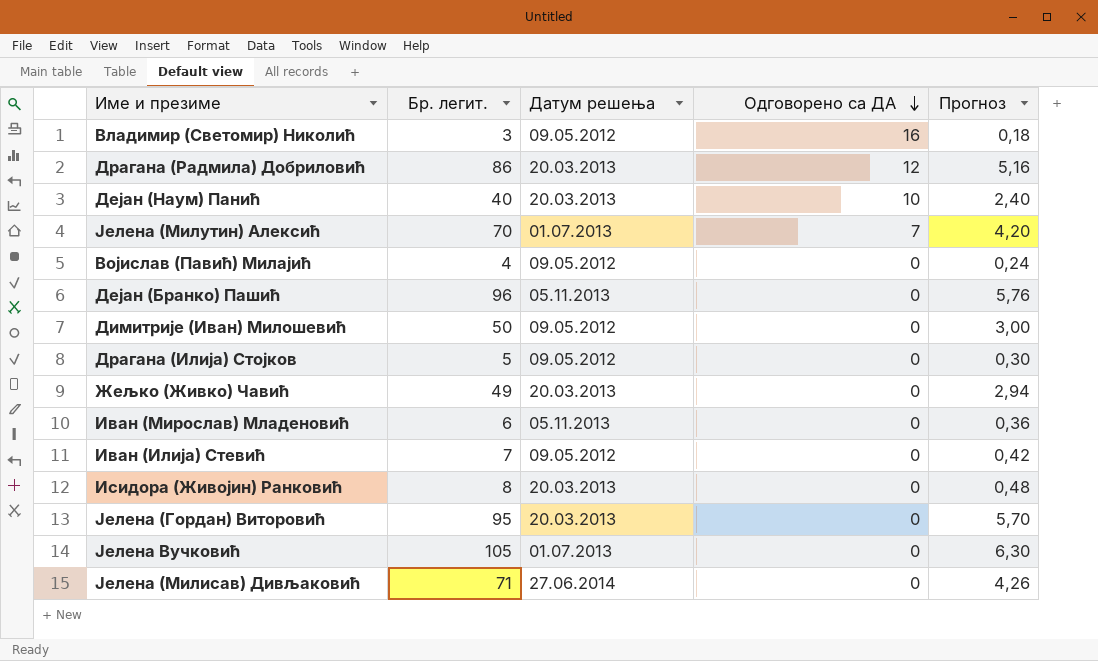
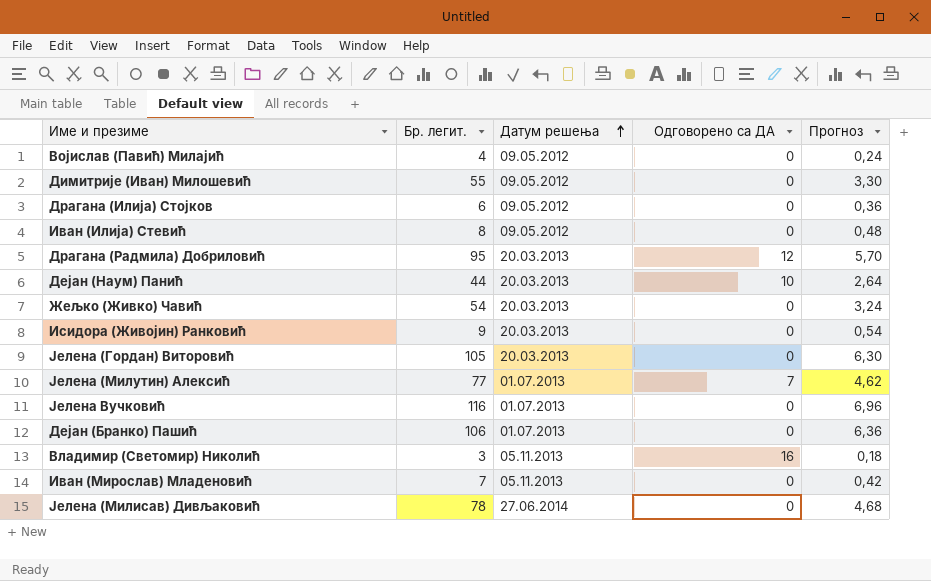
row order: Одговорено са ДА descending -> Датум решења ascending
Димитрије (Иван) Милошевић | Бр. легит.: 50 -> 55
Димитрије (Иван) Милошевић | Прогноз: 3,00 -> 3,30
Драгана (Илија) Стојков | Бр. легит.: 5 -> 6
Драгана (Илија) Стојков | Прогноз: 0,30 -> 0,36
Иван (Илија) Стевић | Бр. легит.: 7 -> 8
Иван (Илија) Стевић | Прогноз: 0,42 -> 0,48
Драгана (Радмила) Добриловић | Бр. легит.: 86 -> 95
Драгана (Радмила) Добриловић | Прогноз: 5,16 -> 5,70
Дејан (Наум) Панић | Бр. легит.: 40 -> 44
Дејан (Наум) Панић | Прогноз: 2,40 -> 2,64
Жељко (Живко) Чавић | Бр. легит.: 49 -> 54
Жељко (Живко) Чавић | Прогноз: 2,94 -> 3,24
Исидора (Живојин) Ранковић | Бр. легит.: 8 -> 9
Исидора (Живојин) Ранковић | Прогноз: 0,48 -> 0,54
Јелена (Гордан) Виторовић | Бр. легит.: 95 -> 105
Јелена (Гордан) Виторовић | Прогноз: 5,70 -> 6,30
Јелена (Милутин) Алексић | Бр. легит.: 70 -> 77
Јелена (Милутин) Алексић | Прогноз: 4,20 -> 4,62
Јелена Вучковић | Бр. легит.: 105 -> 116
Јелена Вучковић | Прогноз: 6,30 -> 6,96
Дејан (Бранко) Пашић | Бр. легит.: 96 -> 106
Дејан (Бранко) Пашић | Датум решења: 05.11.2013 -> 01.07.2013
Дејан (Бранко) Пашић | Прогноз: 5,76 -> 6,36
Владимир (Светомир) Николић | Датум решења: 09.05.2012 -> 05.11.2013
Иван (Мирослав) Младеновић | Бр. легит.: 6 -> 7
Иван (Мирослав) Младеновић | Прогноз: 0,36 -> 0,42
Јелена (Милисав) Дивљаковић | Бр. легит.: 71 -> 78
Јелена (Милисав) Дивљаковић | Прогноз: 4,26 -> 4,68

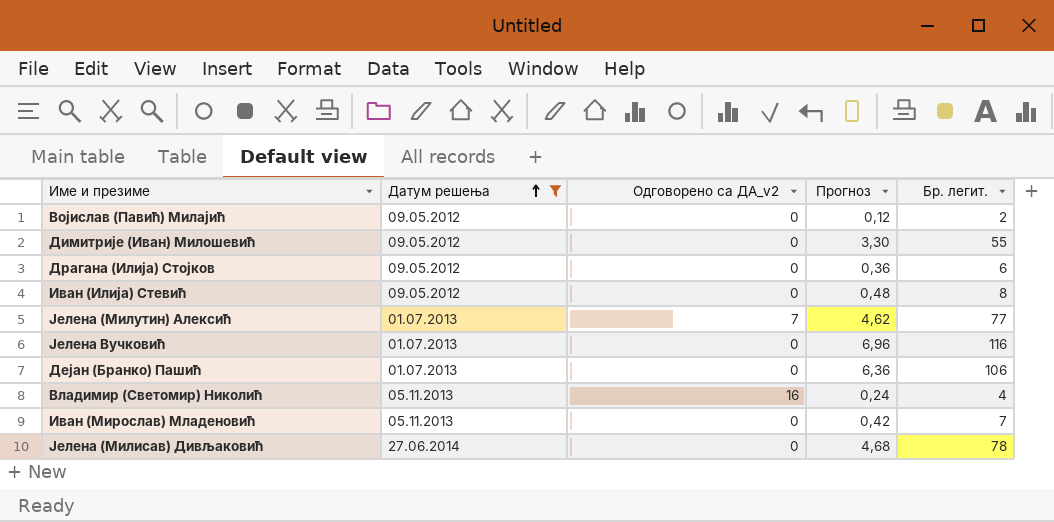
filter: none -> Датум решења != 20.03.2013
column name: Одговорено са ДА -> Одговорено са ДА_v2
column Бр. легит. | position: 2 -> 5
Војислав (Павић) Милајић | Прогноз: 0,24 -> 0,12
Војислав (Павић) Милајић | Бр. легит.: 4 -> 2
Владимир (Светомир) Николић | Прогноз: 0,18 -> 0,24
Владимир (Светомир) Николић | Бр. легит.: 3 -> 4

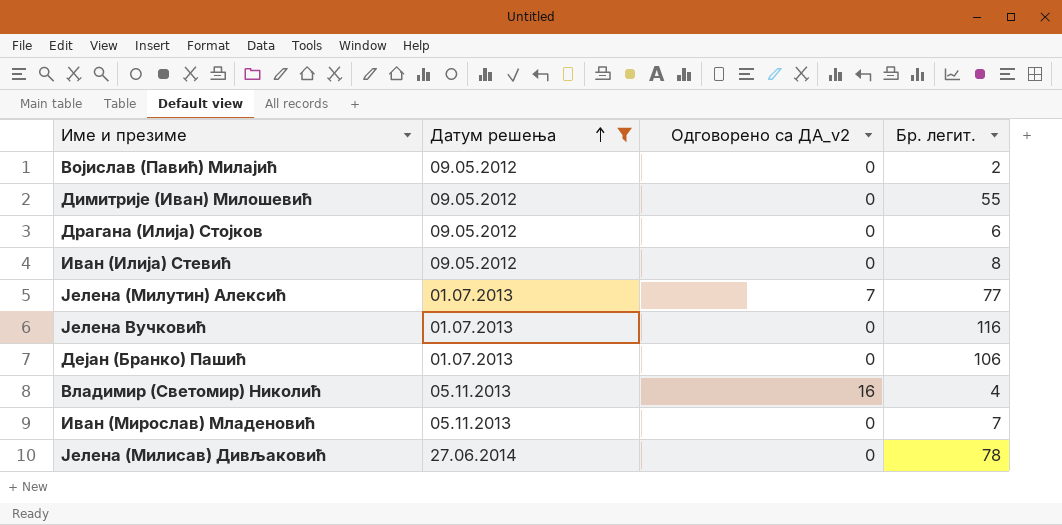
column Прогноз | formula: [Бр. легит.] * 0,06 -> none

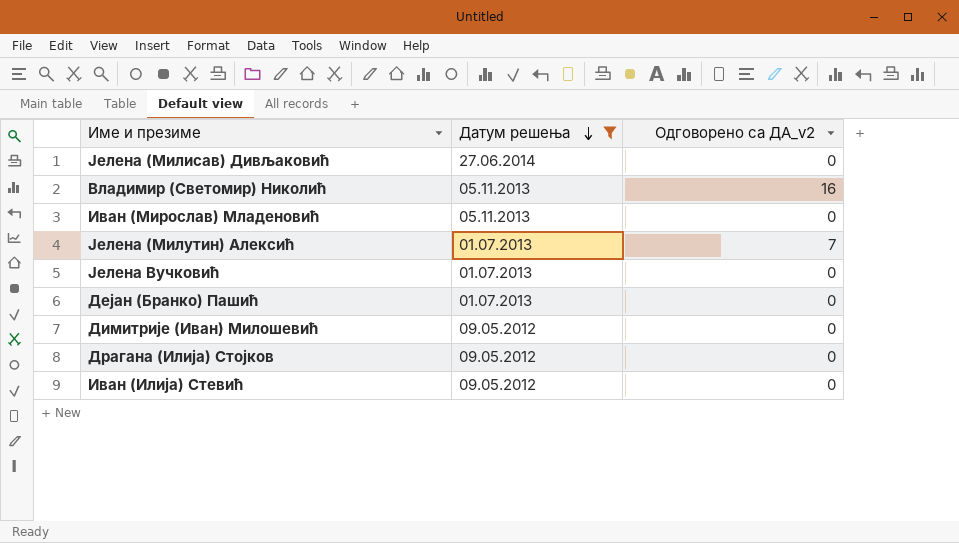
row order: Датум решења ascending -> Датум решења descending
column Бр. легит. | position: 4 -> none
row Војислав (Павић) Милајић: 09.05.2012 | 0 | 2 -> none

